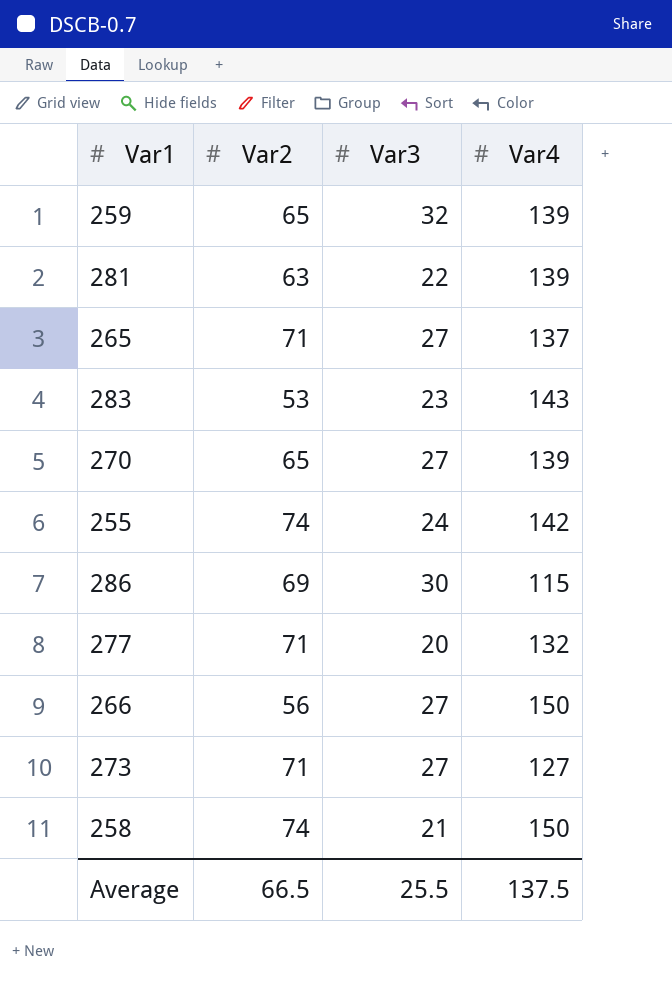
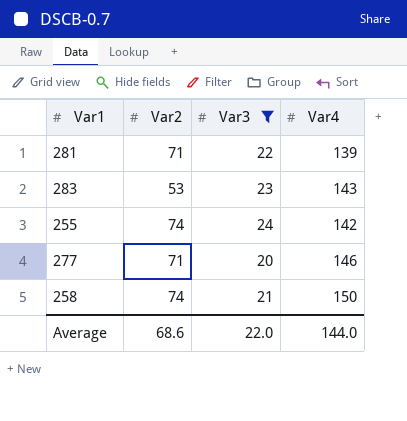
filter: none -> Var3 <= 24
281 | Var2: 63 -> 71
277 | Var4: 132 -> 146
Average | Var2: 66.5 -> 68.6
Average | Var3: 25.5 -> 22.0
Average | Var4: 137.5 -> 144.0

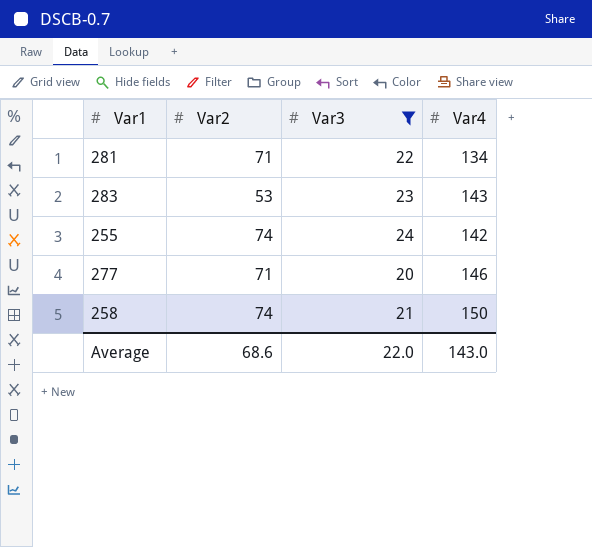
281 | Var4: 139 -> 134
Average | Var4: 144.0 -> 143.0

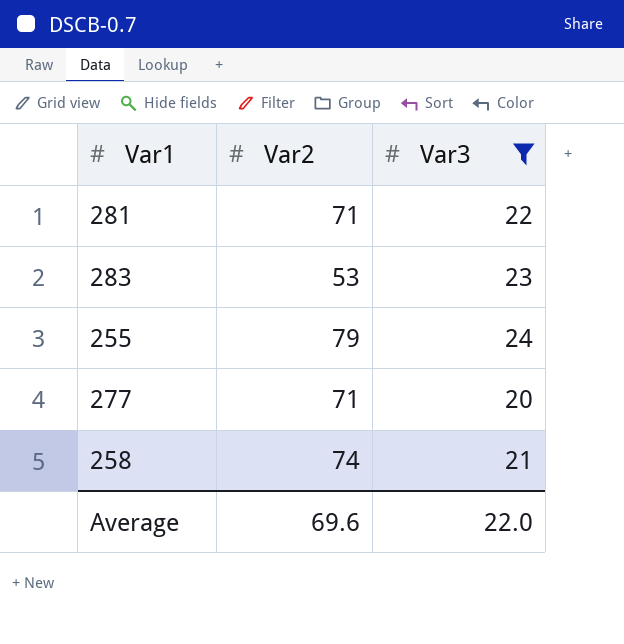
column Var4 | position: 4 -> none
255 | Var2: 74 -> 79
Average | Var2: 68.6 -> 69.6

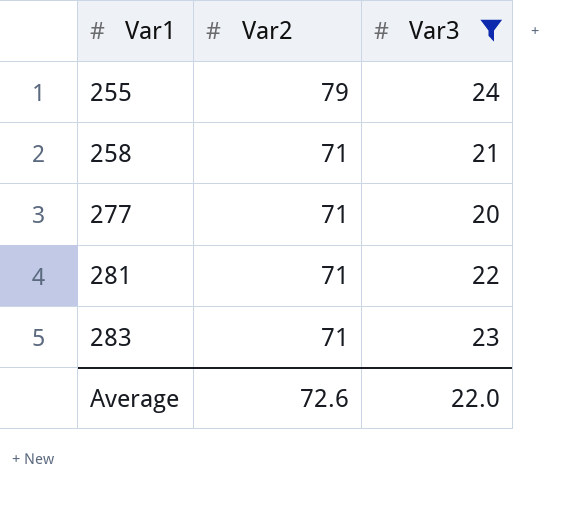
row order: none -> Var1 ascending
258 | Var2: 74 -> 71
283 | Var2: 53 -> 71
Average | Var2: 69.6 -> 72.6

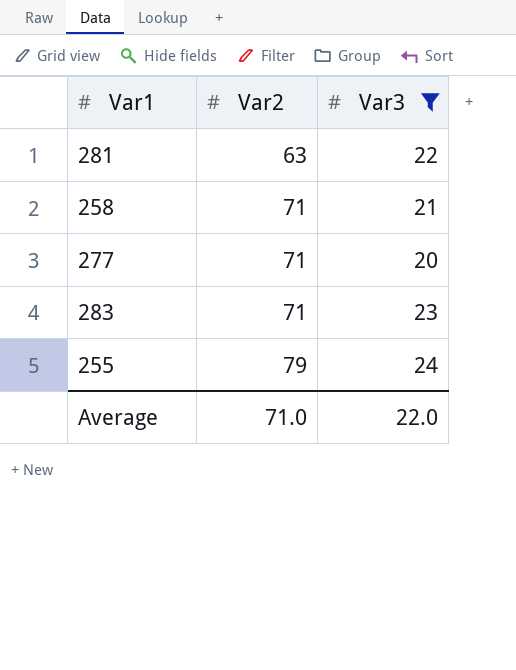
row order: Var1 ascending -> Var2 ascending
281 | Var2: 71 -> 63
Average | Var2: 72.6 -> 71.0

